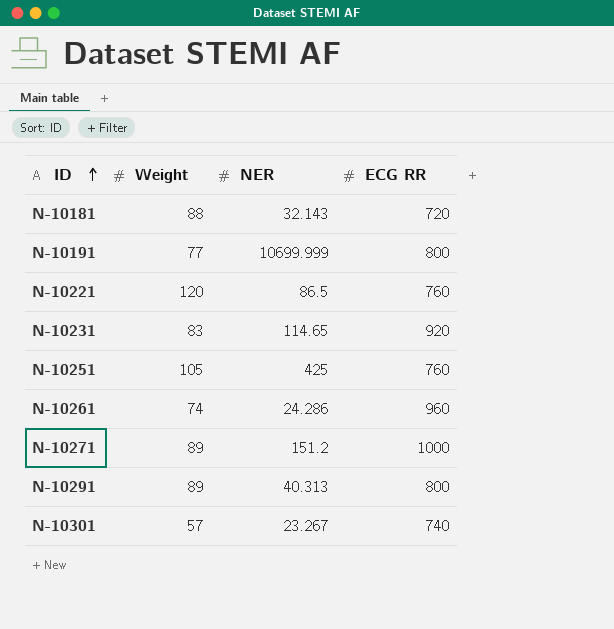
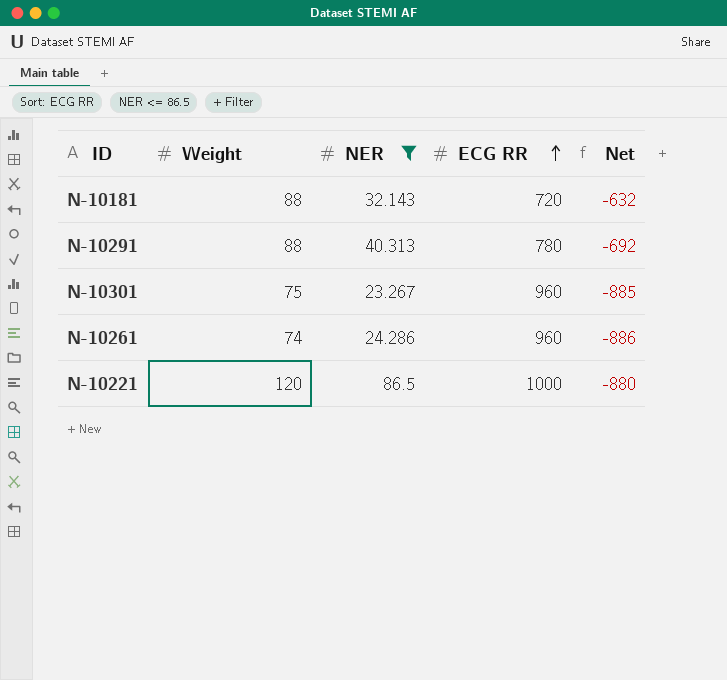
filter: none -> NER <= 86.5
row order: ID ascending -> ECG RR ascending
column Net | formula: none -> [Weight] - [ECG RR]
N-10291 | Weight: 89 -> 88
N-10291 | ECG RR: 800 -> 780
N-10301 | Weight: 57 -> 75
N-10301 | ECG RR: 740 -> 960
N-10221 | ECG RR: 760 -> 1000

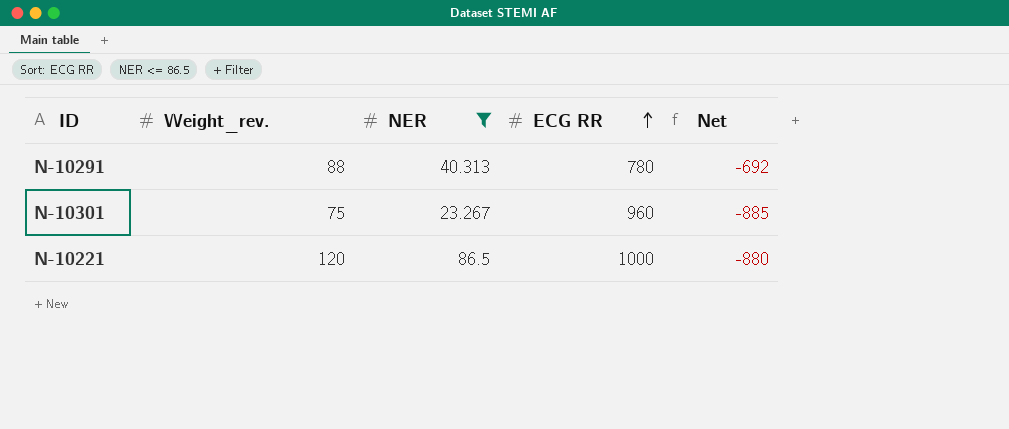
column name: Weight -> Weight_rev.
row N-10181: 88 | 32.143 | 720 | -632 -> none
row N-10261: 74 | 24.286 | 960 | -886 -> none

